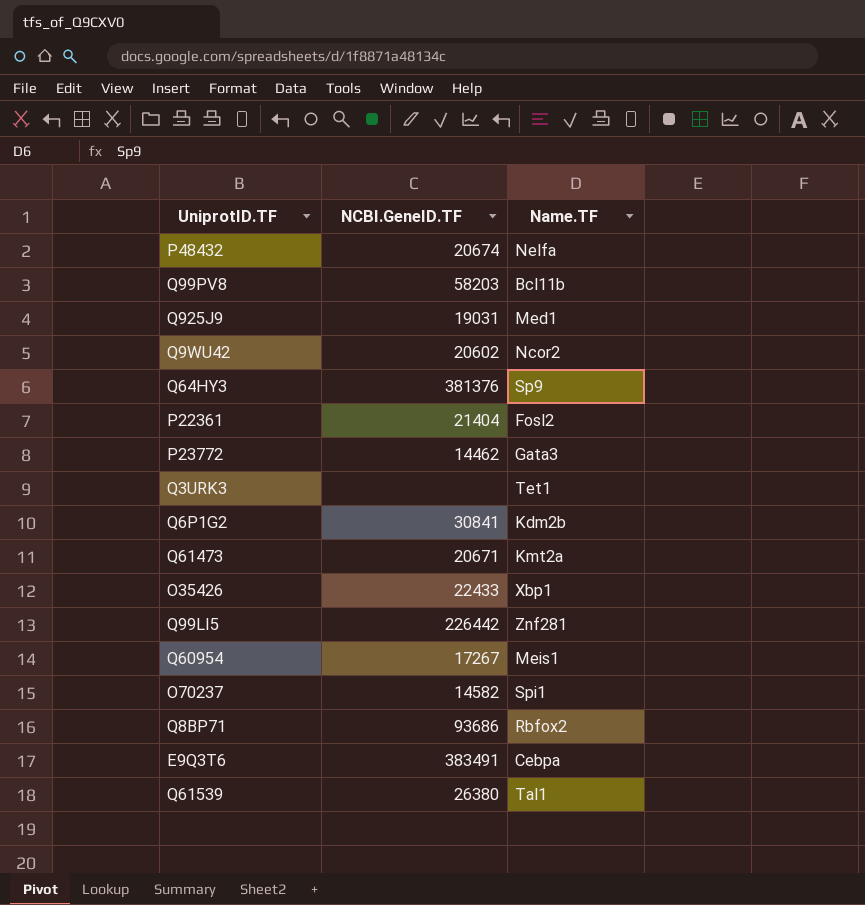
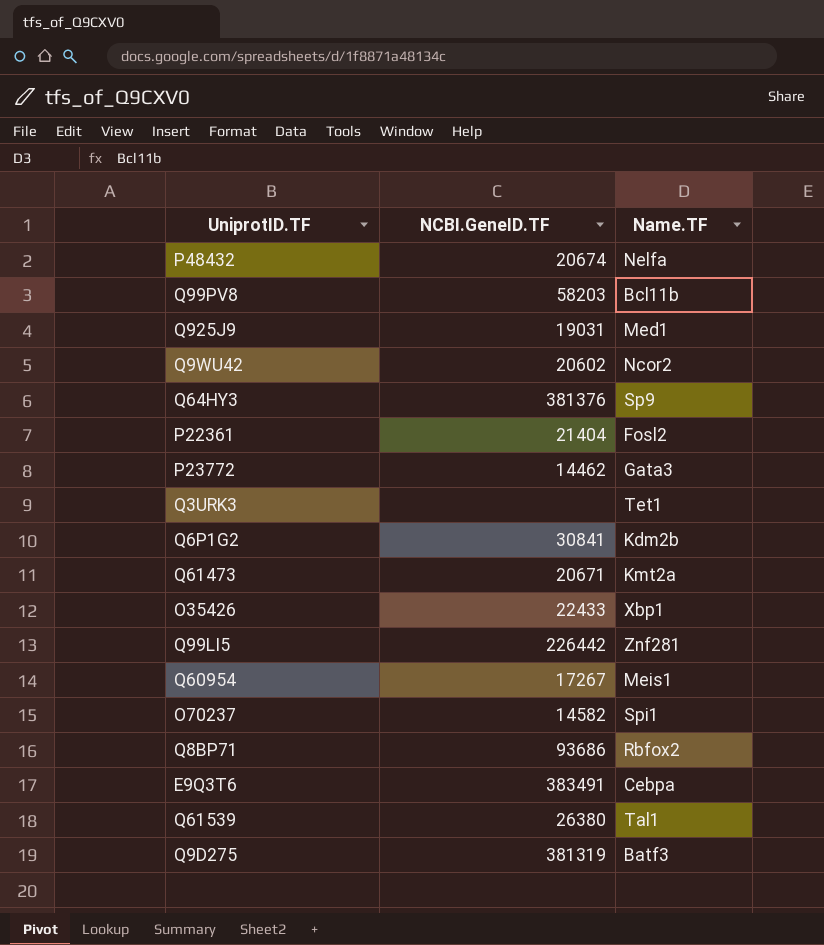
row Q9D275: none -> 381319 | Batf3

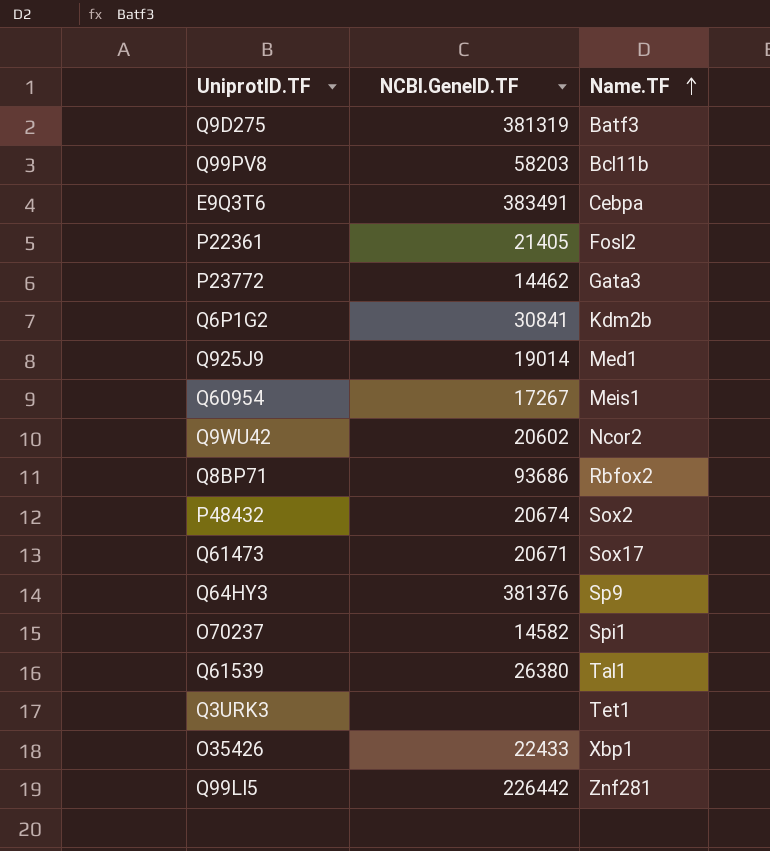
row order: none -> Name.TF ascending
P22361 | NCBI.GeneID.TF: 21404 -> 21405
Q925J9 | NCBI.GeneID.TF: 19031 -> 19014
P48432 | Name.TF: Nelfa -> Sox2
Q61473 | Name.TF: Kmt2a -> Sox17

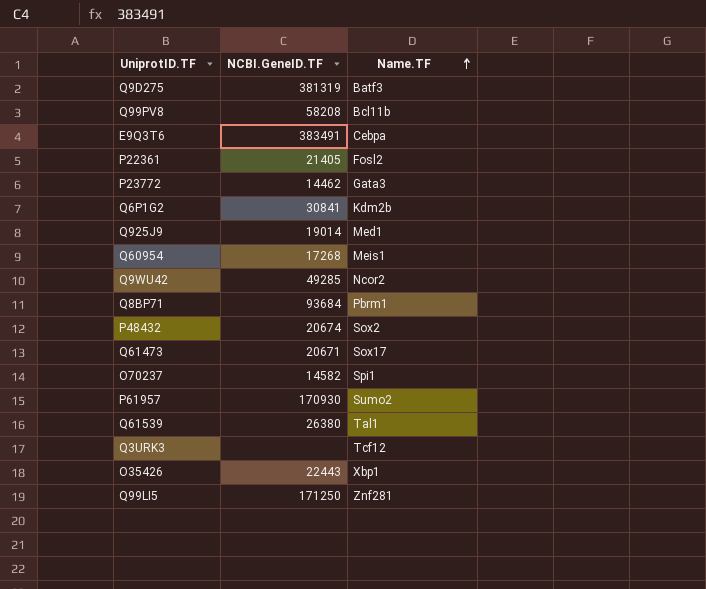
row Q64HY3: 381376 | Sp9 -> none
Q99PV8 | NCBI.GeneID.TF: 58203 -> 58208
Q60954 | NCBI.GeneID.TF: 17267 -> 17268
Q9WU42 | NCBI.GeneID.TF: 20602 -> 49285
Q8BP71 | NCBI.GeneID.TF: 93686 -> 93684
Q8BP71 | Name.TF: Rbfox2 -> Pbrm1
row P61957: none -> 170930 | Sumo2
Q3URK3 | Name.TF: Tet1 -> Tcf12
O35426 | NCBI.GeneID.TF: 22433 -> 22443
Q99LI5 | NCBI.GeneID.TF: 226442 -> 171250

